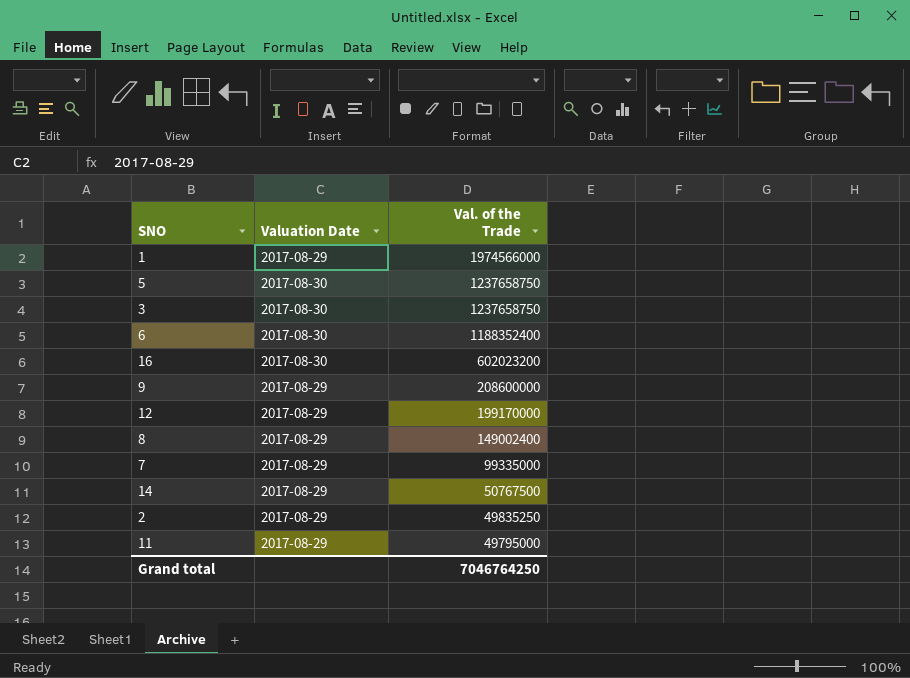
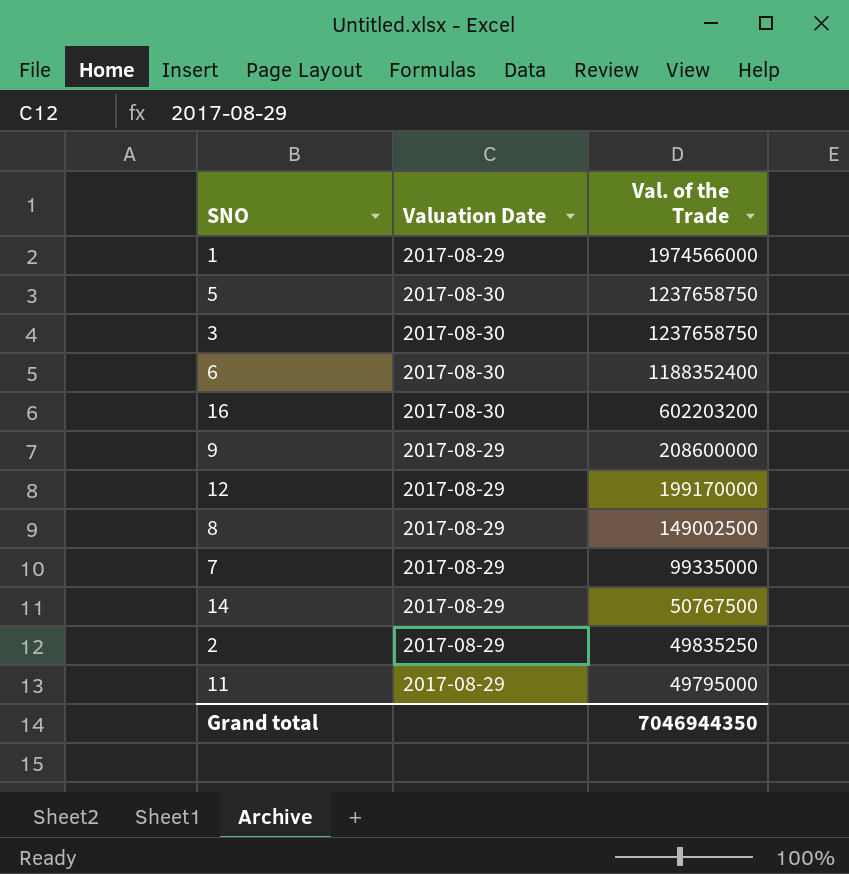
16 | Val. of the Trade: 602023200 -> 602203200
8 | Val. of the Trade: 149002400 -> 149002500
Grand total | Val. of the Trade: 7046764250 -> 7046944350

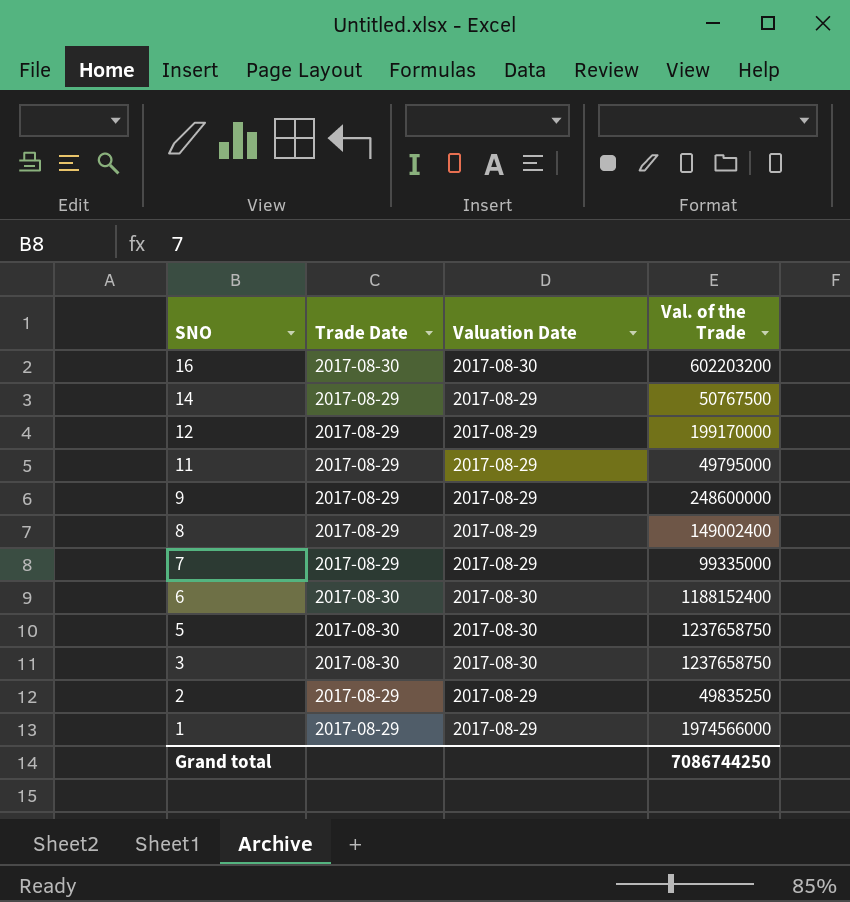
row order: Val. of the Trade descending -> SNO descending
column Trade Date | position: none -> 2
9 | Val. of the Trade: 208600000 -> 248600000
8 | Val. of the Trade: 149002500 -> 149002400
6 | Val. of the Trade: 1188352400 -> 1188152400
Grand total | Val. of the Trade: 7046944350 -> 7086744250

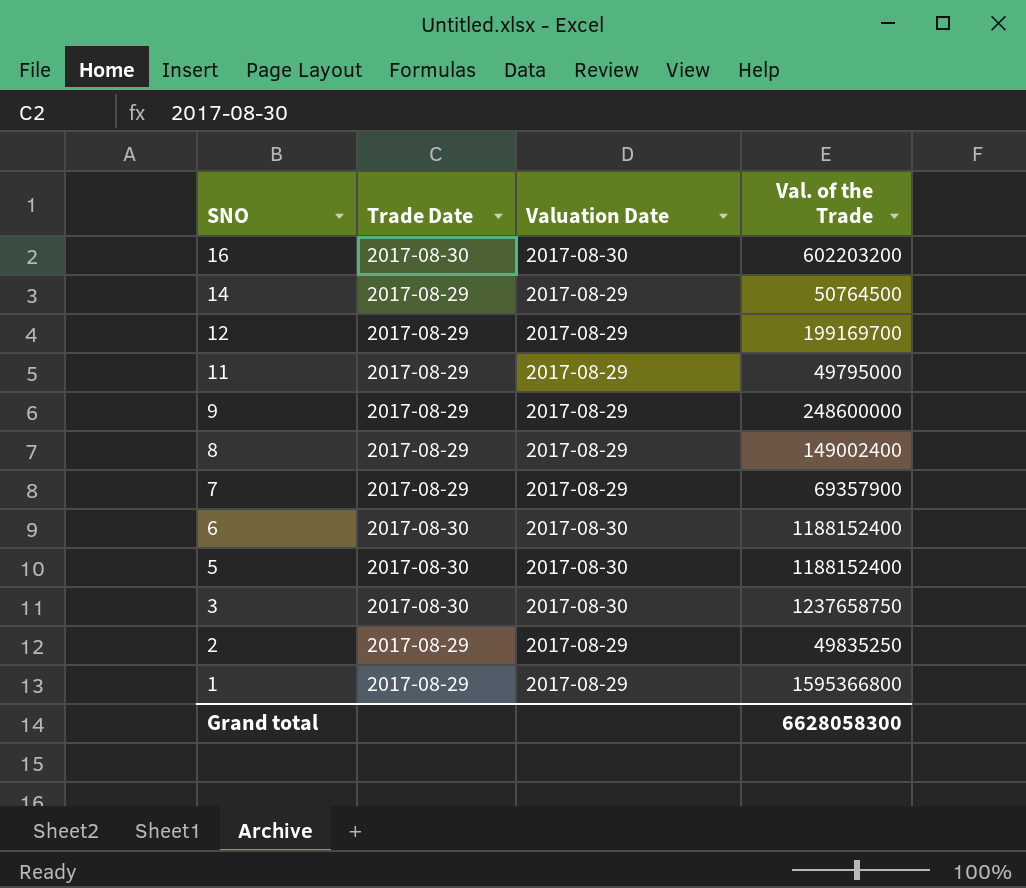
14 | Val. of the Trade: 50767500 -> 50764500
12 | Val. of the Trade: 199170000 -> 199169700
7 | Val. of the Trade: 99335000 -> 69357900
5 | Val. of the Trade: 1237658750 -> 1188152400
1 | Val. of the Trade: 1974566000 -> 1595366800
Grand total | Val. of the Trade: 7086744250 -> 6628058300

